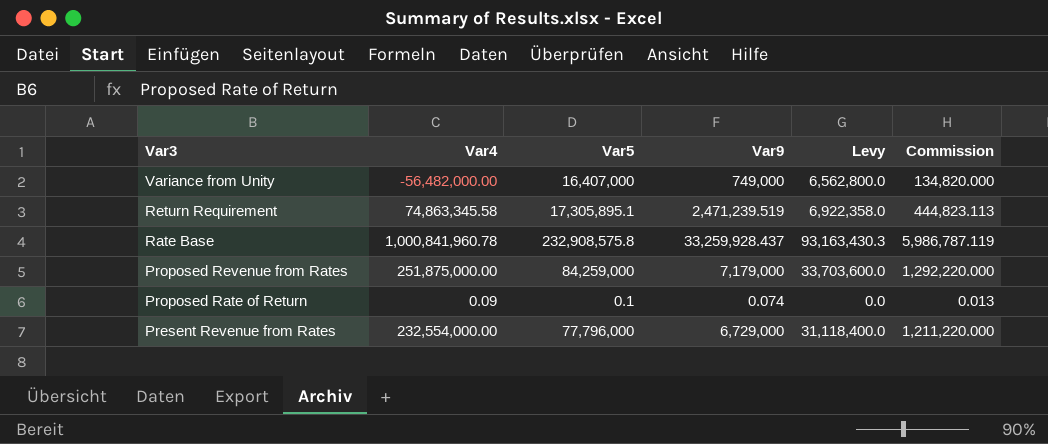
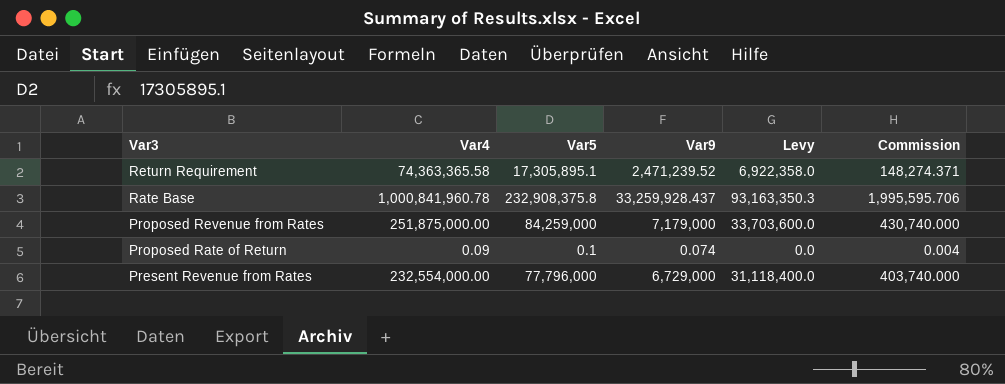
column Commission | formula: [Var9] * 0.18 -> [Var9] * 0.06
row Variance from Unity: -56,482,000.00 | 16,407,000 | 749,000 | 6,562,800.0 | 134,820.000 -> none
Return Requirement | Var4: 74,863,345.58 -> 74,363,365.58
Return Requirement | Var9: 2,471,239.519 -> 2,471,239.52
Rate Base | Var5: 232,908,575.8 -> 232,908,375.8
Rate Base | Levy: 93,163,430.3 -> 93,163,350.3

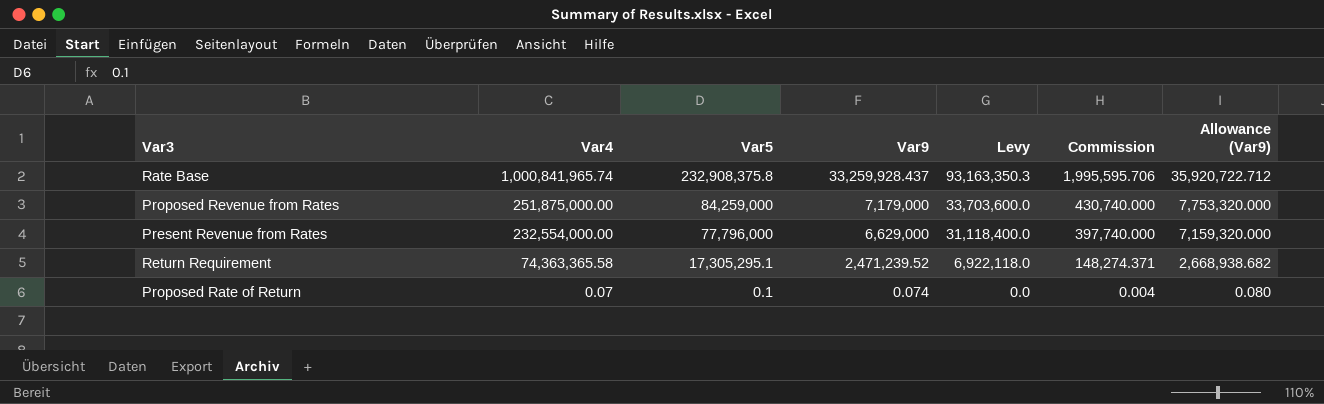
row order: Var3 descending -> Var4 descending
column Allowance (Var9) | formula: none -> [Var9] * 1.08
Rate Base | Var4: 1,000,841,960.78 -> 1,000,841,965.74
Present Revenue from Rates | Var9: 6,729,000 -> 6,629,000
Present Revenue from Rates | Commission: 403,740.000 -> 397,740.000
Return Requirement | Var5: 17,305,895.1 -> 17,305,295.1
Return Requirement | Levy: 6,922,358.0 -> 6,922,118.0
Proposed Rate of Return | Var4: 0.09 -> 0.07

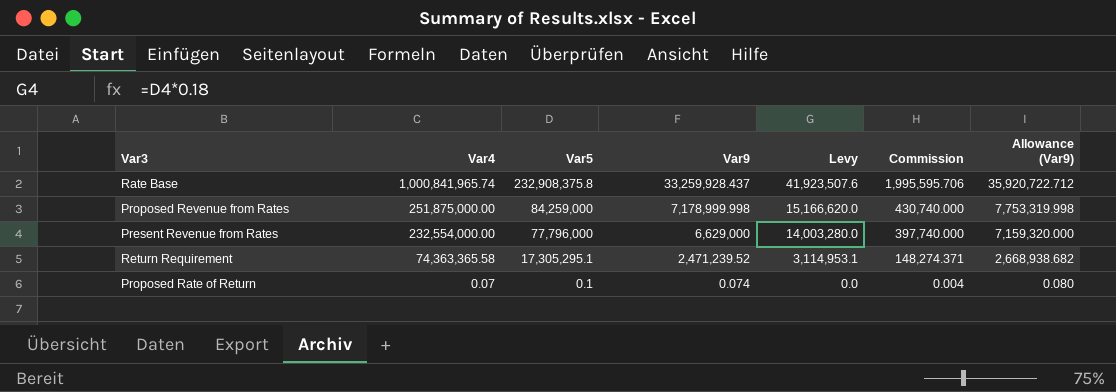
column Levy | formula: [Var5] * 0.4 -> [Var5] * 0.18
Proposed Revenue from Rates | Var9: 7,179,000 -> 7,178,999.998
Proposed Revenue from Rates | Allowance (Var9): 7,753,320.000 -> 7,753,319.998

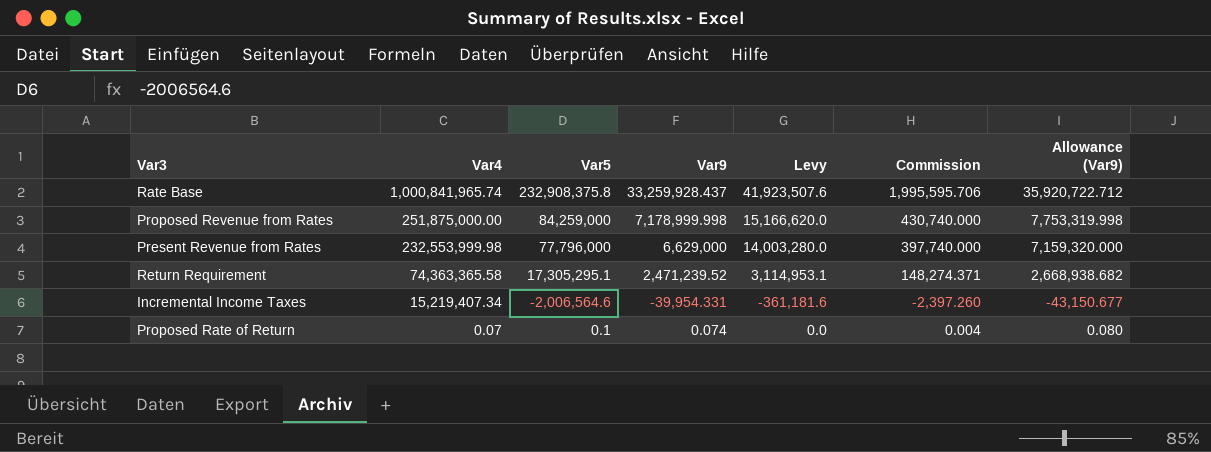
Present Revenue from Rates | Var4: 232,554,000.00 -> 232,553,999.98
row Incremental Income Taxes: none -> 15,219,407.34 | -2,006,564.6 | -39,954.331 | -361,181.6 | -2,397.260 | -43,150.677

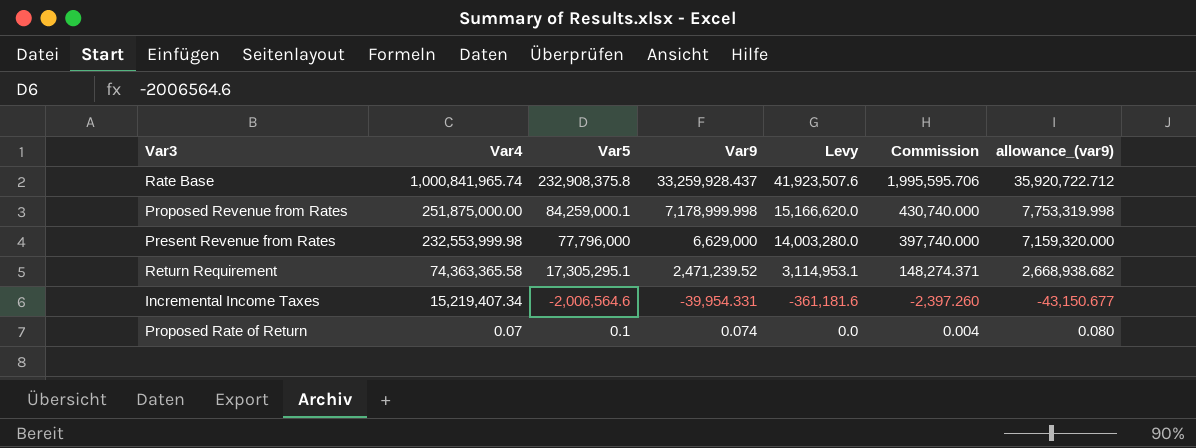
column name: Allowance (Var9) -> allowance_(var9)
Proposed Revenue from Rates | Var5: 84,259,000 -> 84,259,000.1

